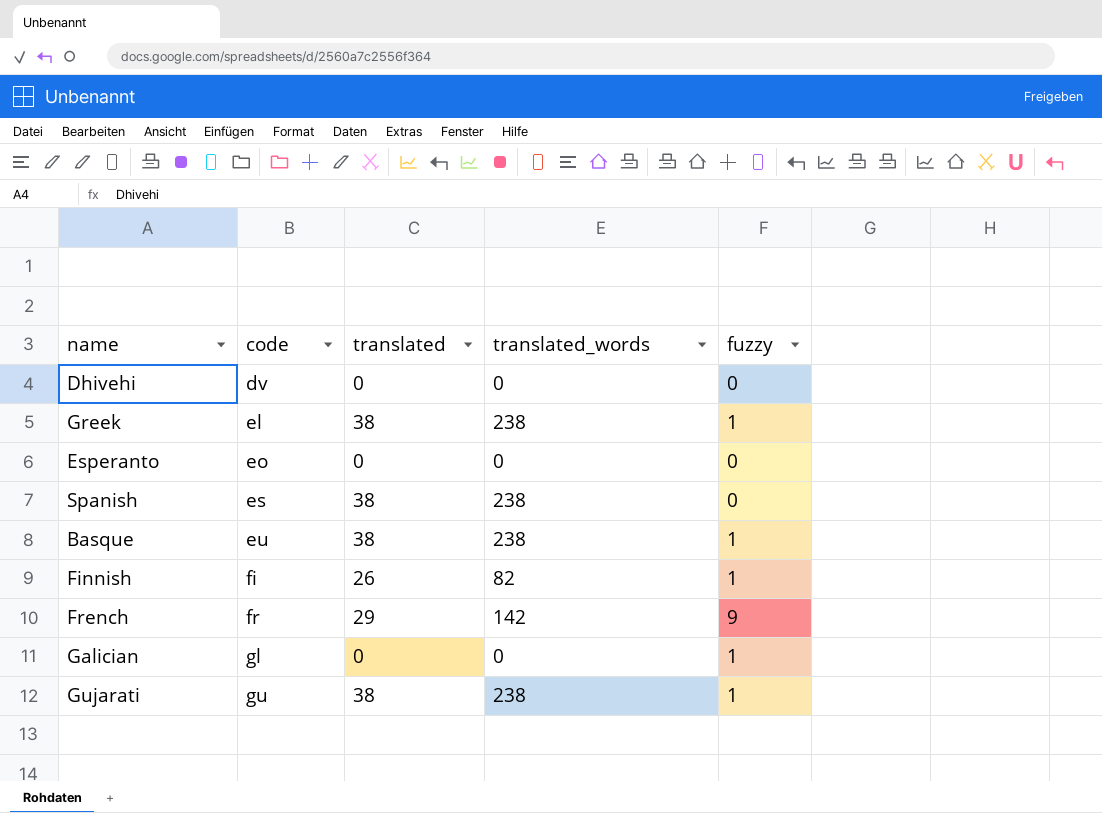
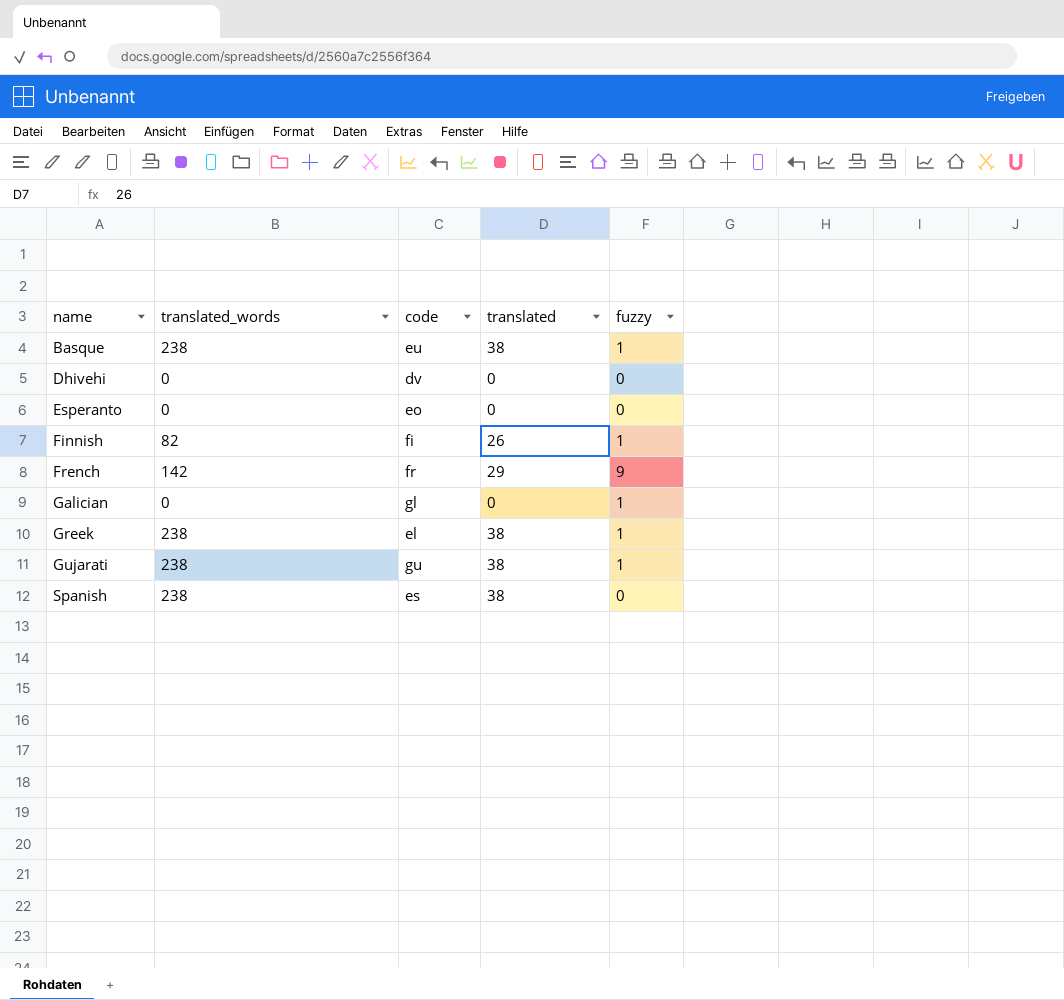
row order: code ascending -> name ascending
column translated_words | position: 4 -> 2

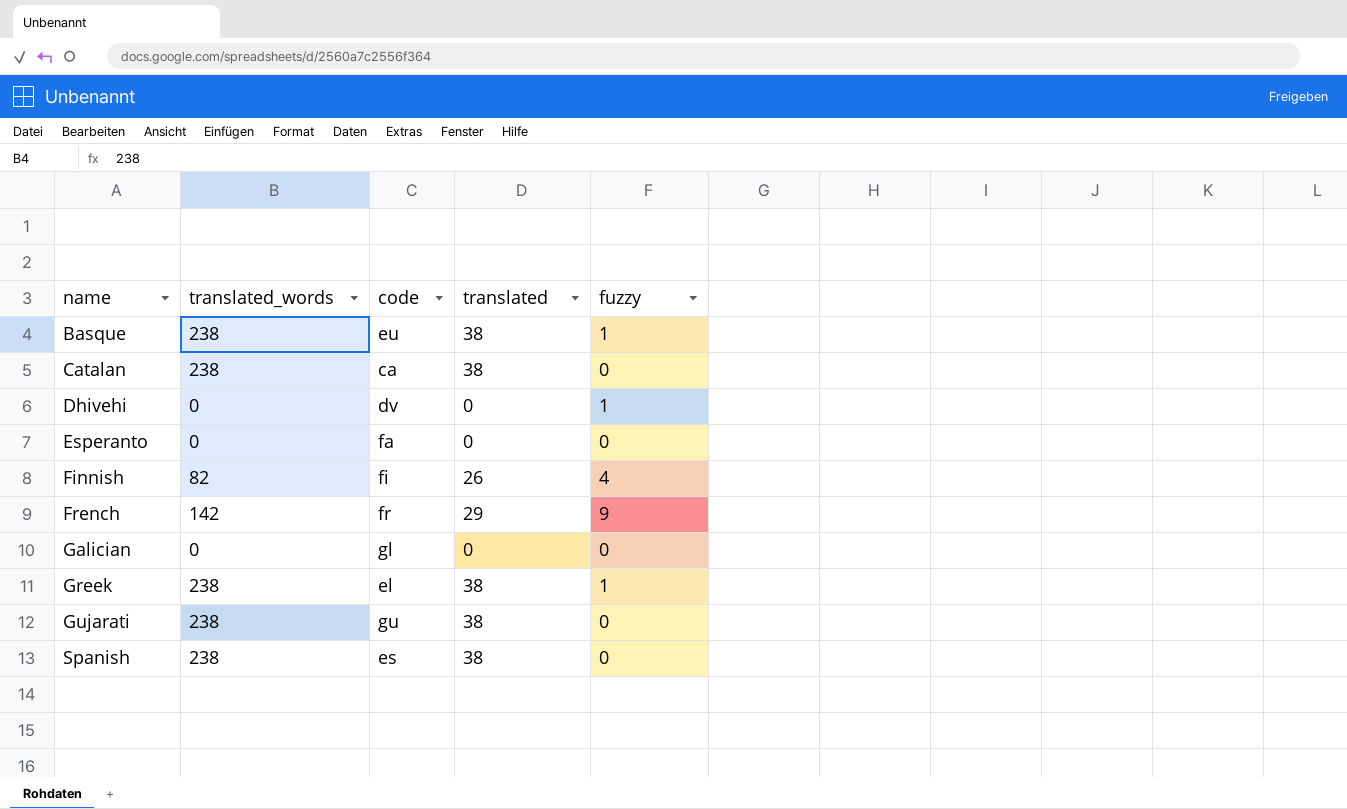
row Catalan: none -> 238 | ca | 38 | 0
Dhivehi | fuzzy: 0 -> 1
Esperanto | code: eo -> fa
Finnish | fuzzy: 1 -> 4
Galician | fuzzy: 1 -> 0
Gujarati | fuzzy: 1 -> 0

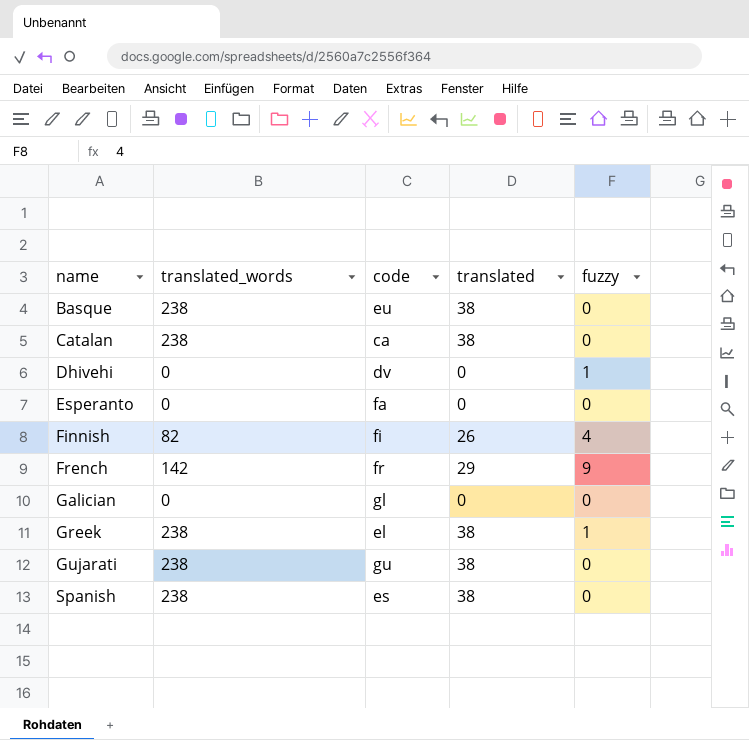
Basque | fuzzy: 1 -> 0

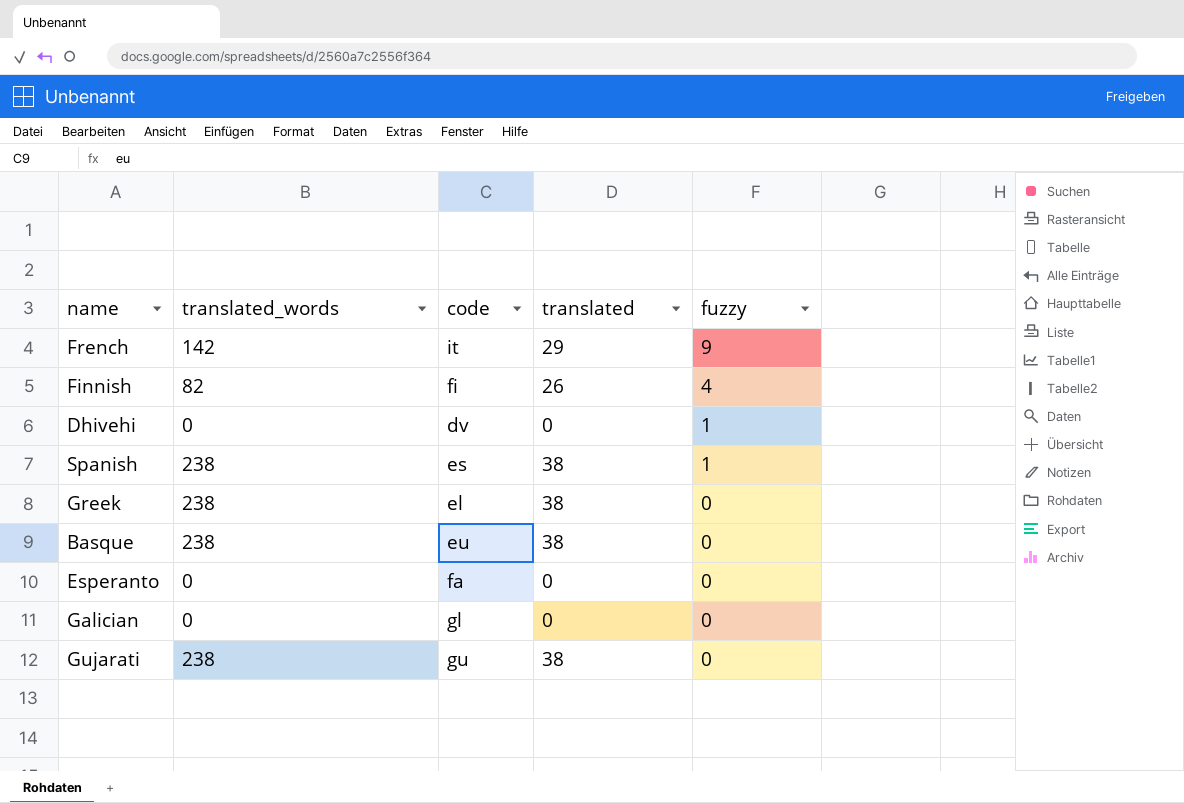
row order: name ascending -> fuzzy descending
row Catalan: 238 | ca | 38 | 0 -> none
French | code: fr -> it
Spanish | fuzzy: 0 -> 1
Greek | fuzzy: 1 -> 0

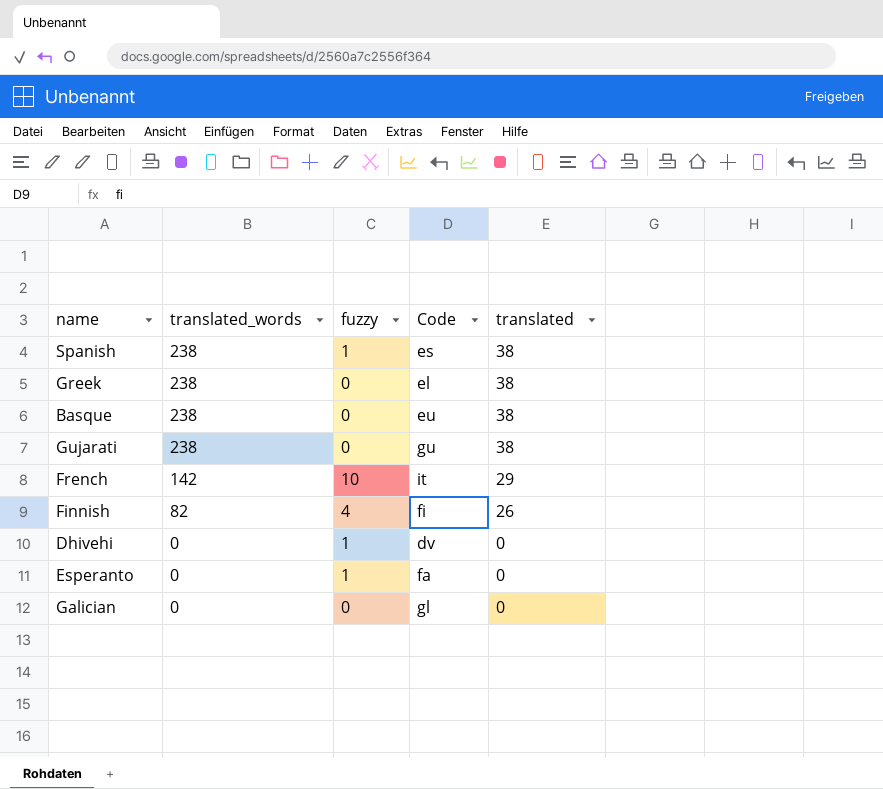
row order: fuzzy descending -> translated_words descending
column fuzzy | position: 5 -> 3
column name: code -> Code
French | fuzzy: 9 -> 10
Esperanto | fuzzy: 0 -> 1

